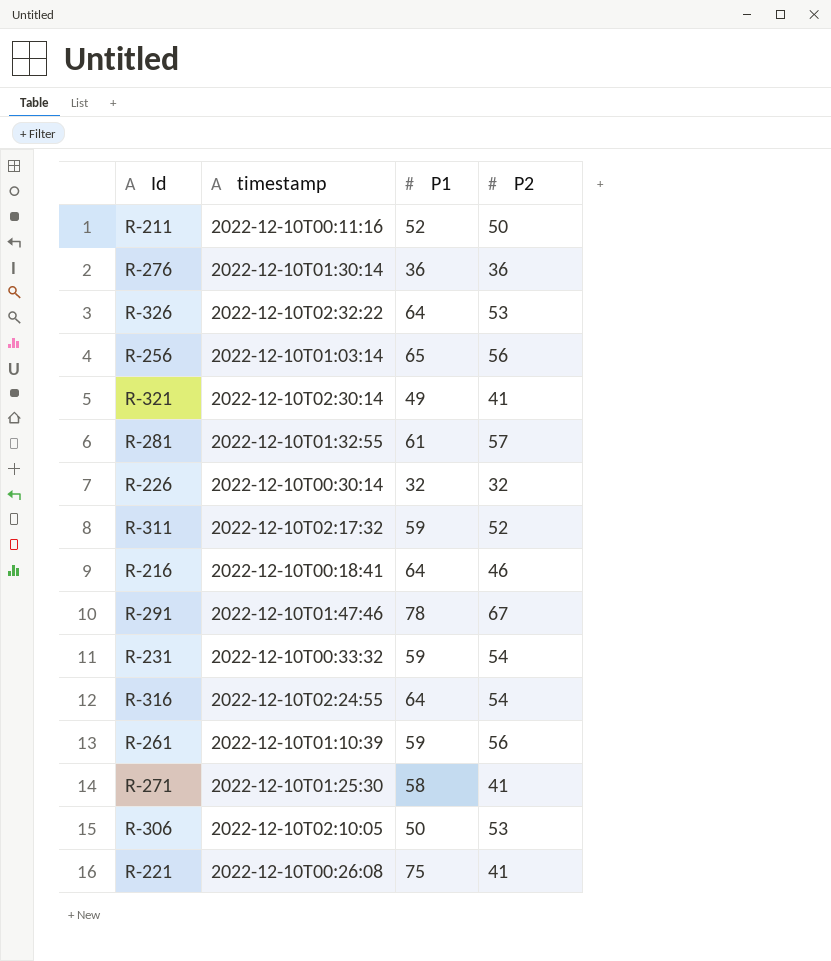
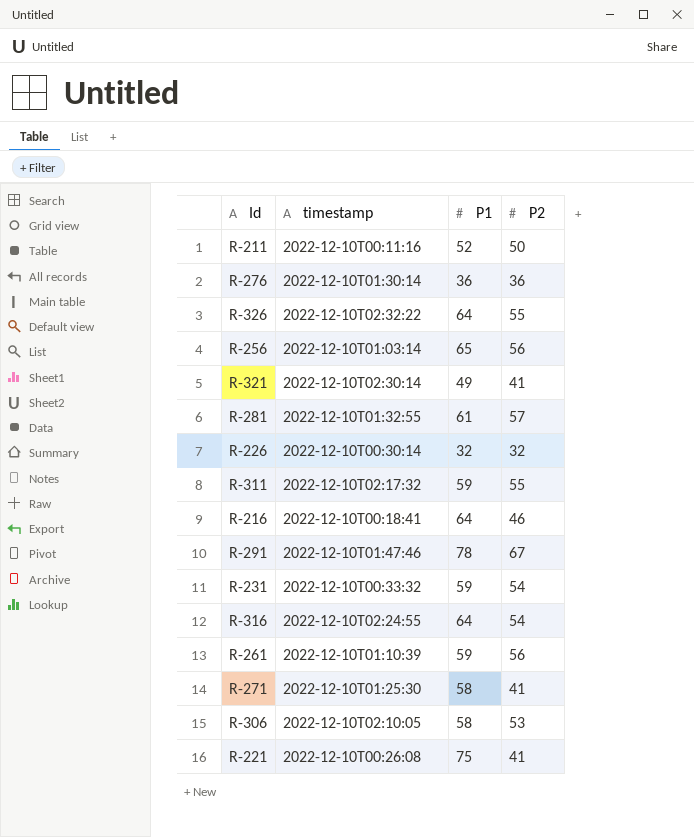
R-326 | P2: 53 -> 55
R-311 | P2: 52 -> 55
R-306 | P1: 50 -> 58

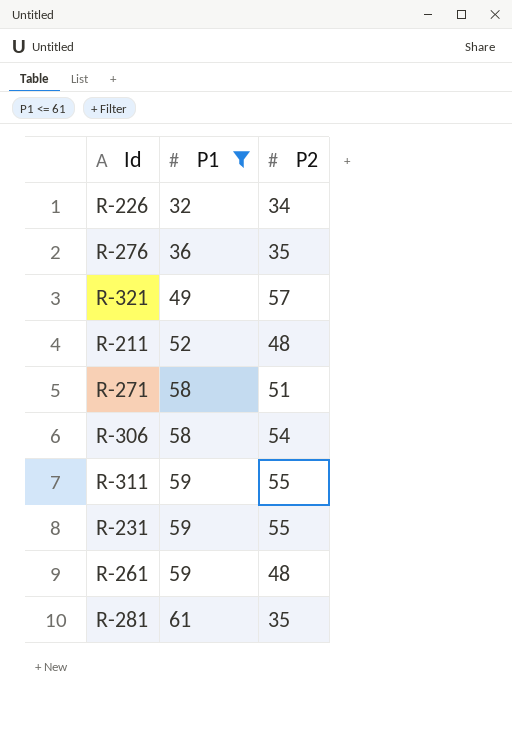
filter: none -> P1 <= 61
row order: none -> P1 ascending
column timestamp | position: 2 -> none
R-226 | P2: 32 -> 34
R-276 | P2: 36 -> 35
R-321 | P2: 41 -> 57
R-211 | P2: 50 -> 48
R-271 | P2: 41 -> 51
R-306 | P2: 53 -> 54
R-231 | P2: 54 -> 55
R-261 | P2: 56 -> 48
R-281 | P2: 57 -> 35

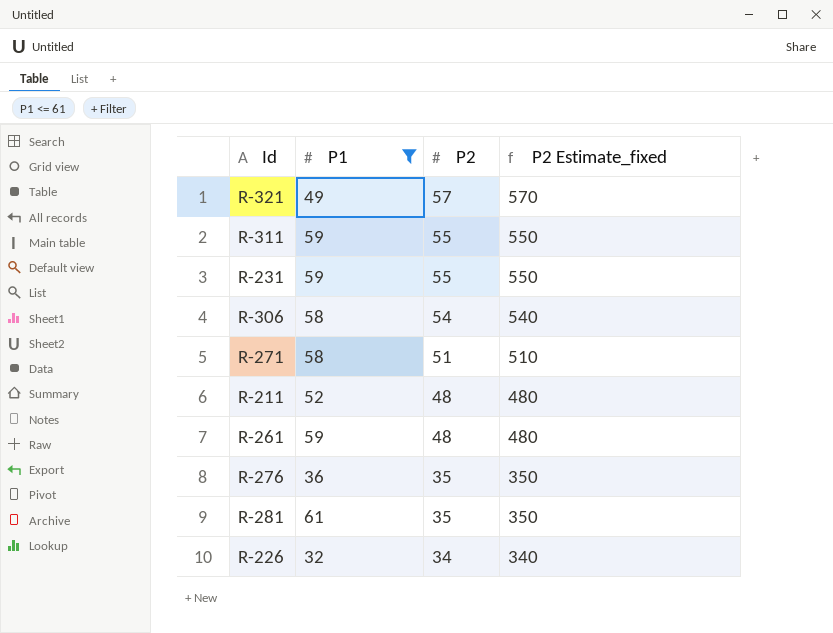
row order: P1 ascending -> P2 descending
column P2 Estimate_fixed | formula: none -> [P2] * 10

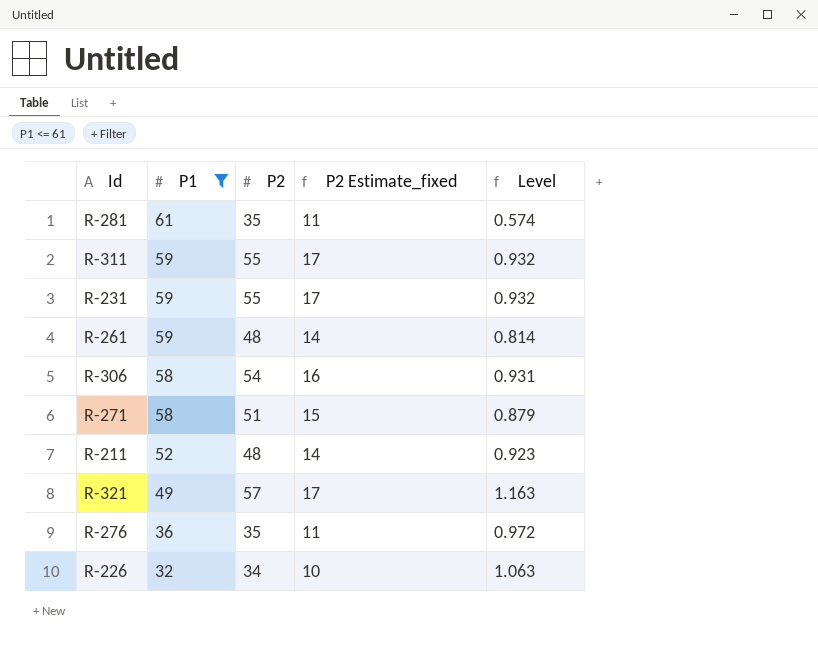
row order: P2 descending -> P1 descending
column P2 Estimate_fixed | formula: [P2] * 10 -> [P2] * 0.3
column Level | formula: none -> [P2] / [P1]

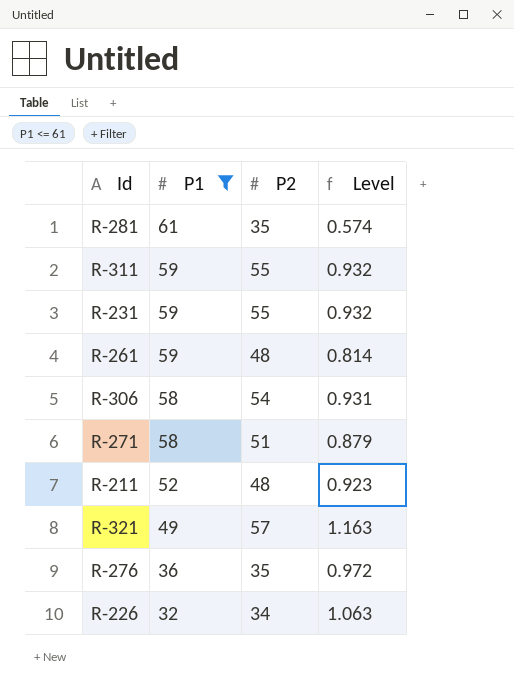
column P2 Estimate_fixed | formula: [P2] * 0.3 -> none

